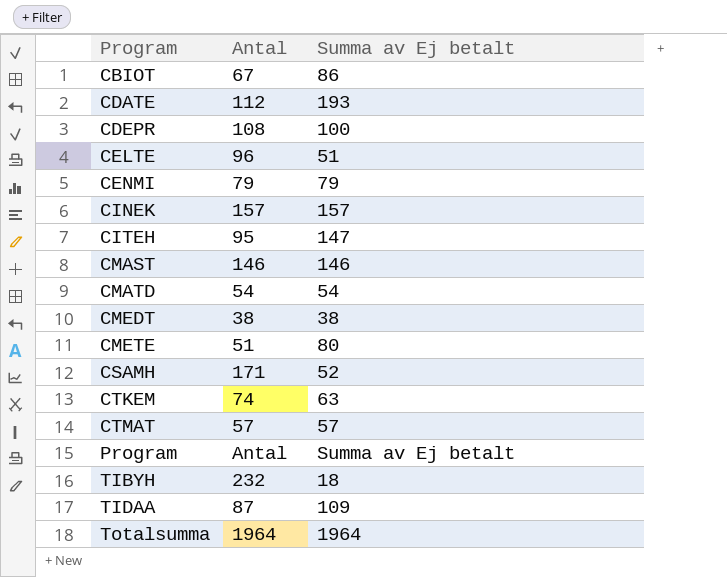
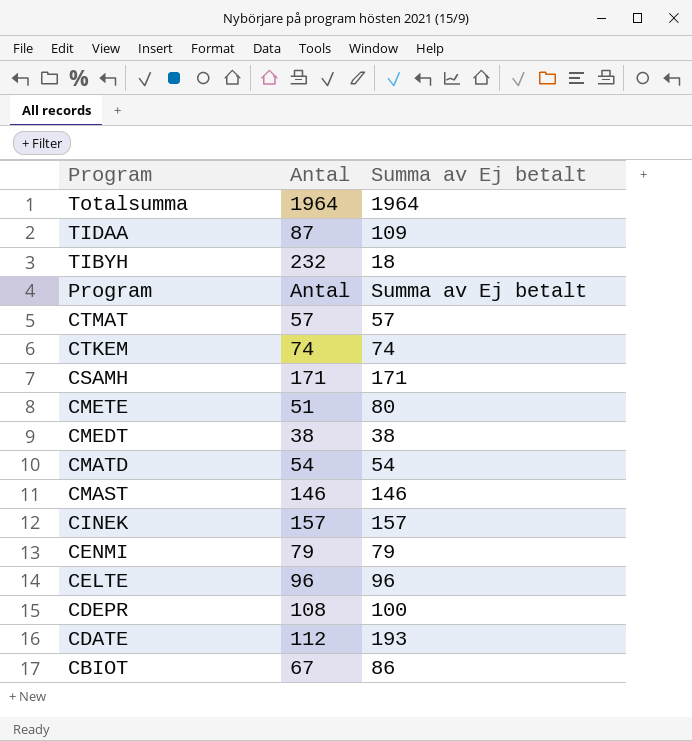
row order: Program ascending -> Program descending
row CITEH: 95 | 147 -> none
CTKEM | Summa av Ej betalt: 63 -> 74
CSAMH | Summa av Ej betalt: 52 -> 171
CELTE | Summa av Ej betalt: 51 -> 96

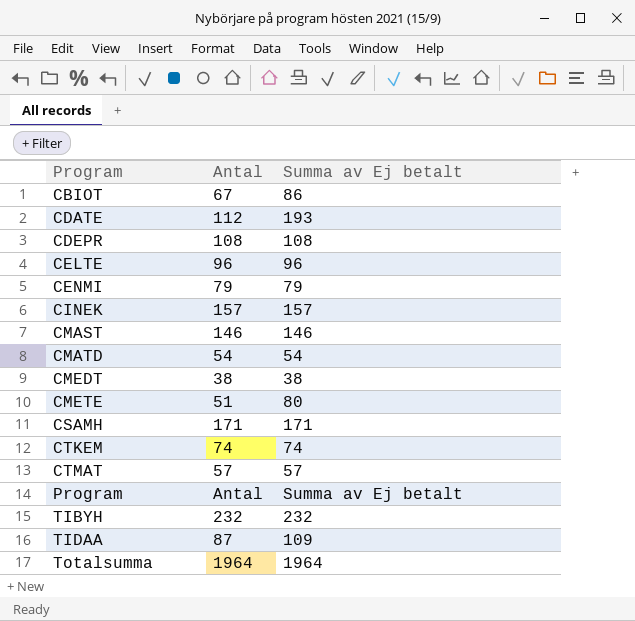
row order: Program descending -> Program ascending
CDEPR | Summa av Ej betalt: 100 -> 108
TIBYH | Summa av Ej betalt: 18 -> 232

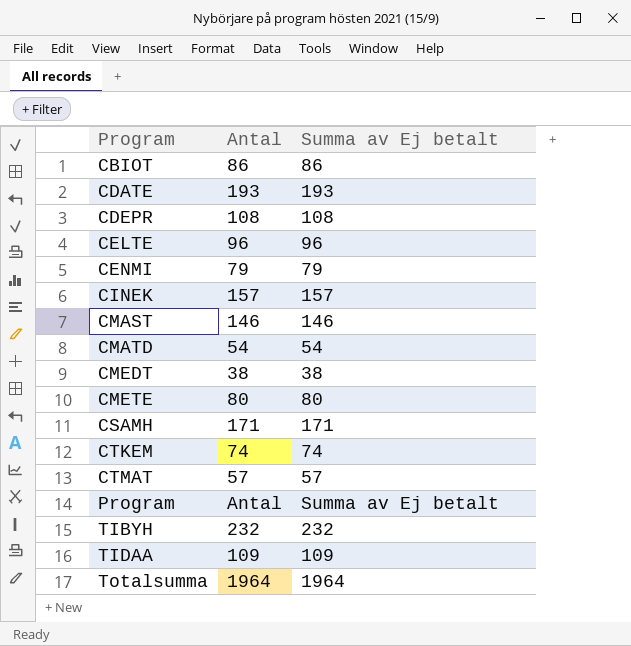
CBIOT | Antal: 67 -> 86
CDATE | Antal: 112 -> 193
CMETE | Antal: 51 -> 80
TIDAA | Antal: 87 -> 109

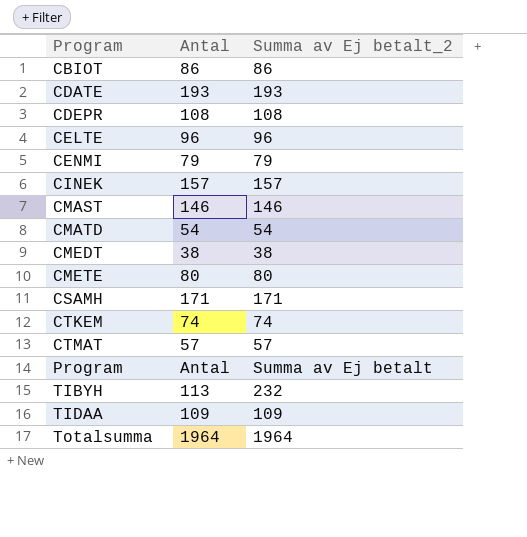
column name: Summa av Ej betalt -> Summa av Ej betalt_2
TIBYH | Antal: 232 -> 113

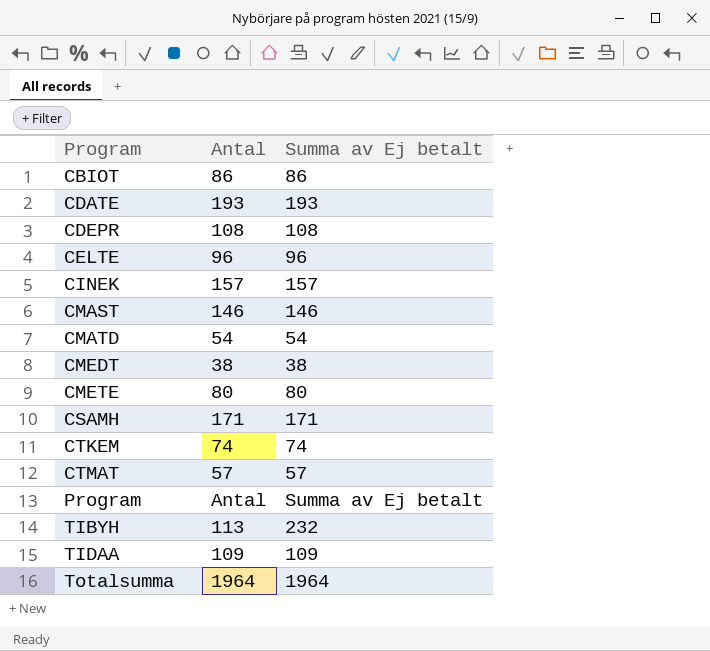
column name: Summa av Ej betalt_2 -> Summa av Ej betalt
row CENMI: 79 | 79 -> none

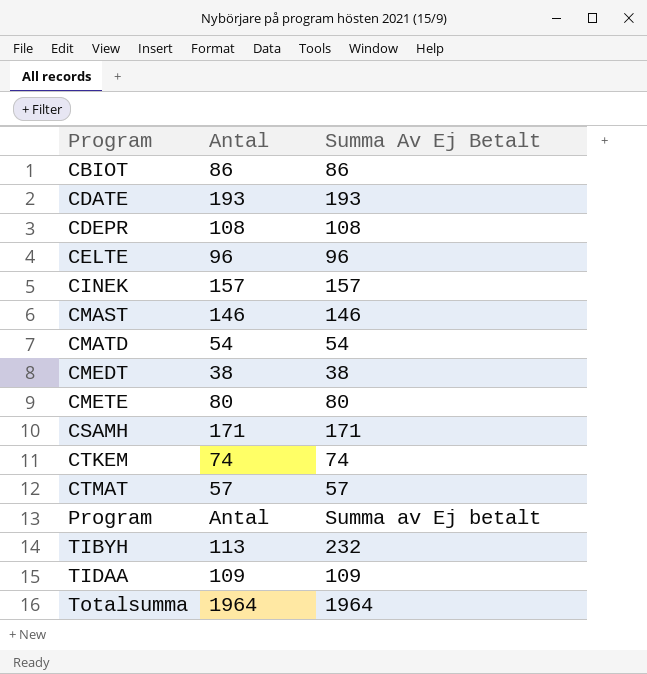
column name: Summa av Ej betalt -> Summa Av Ej Betalt

